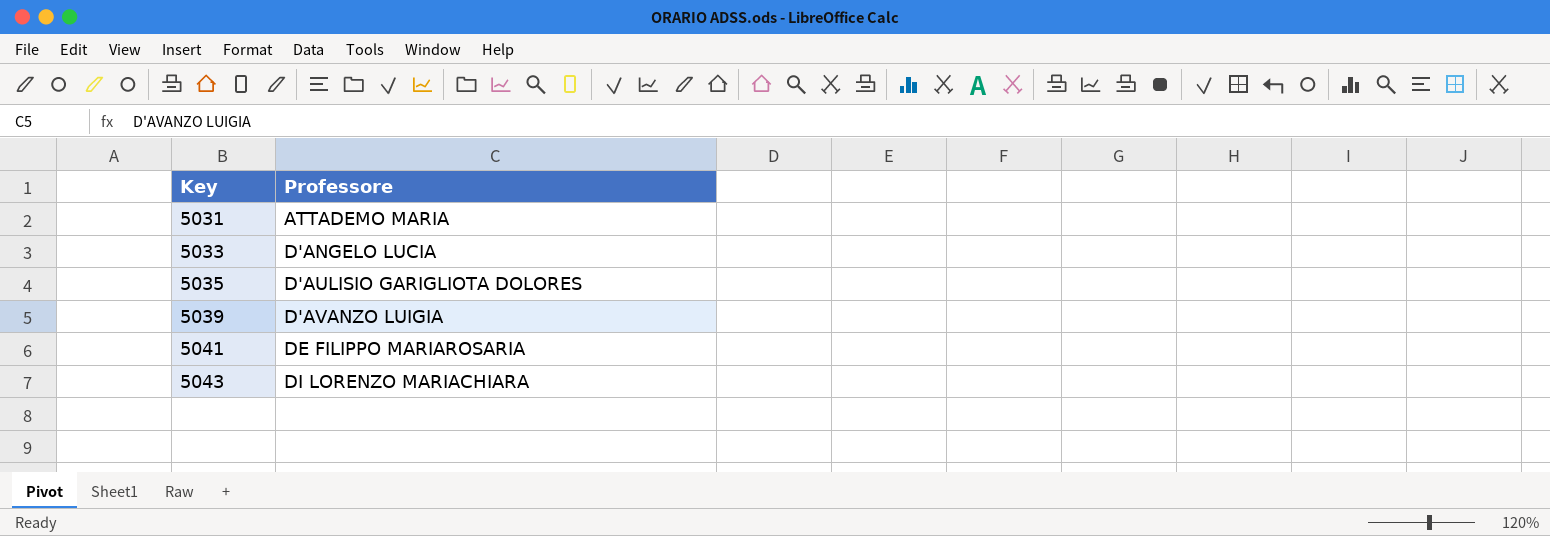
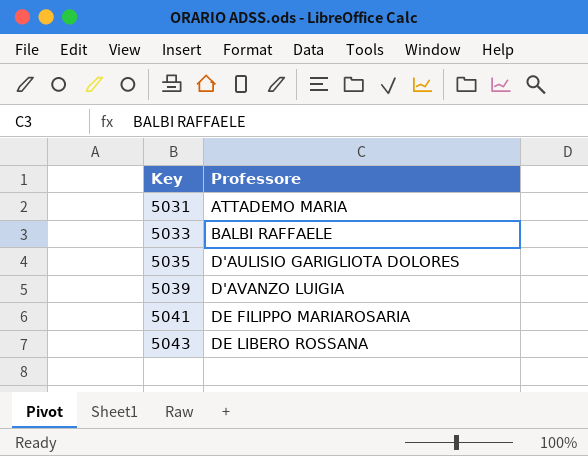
5033 | Professore: D'ANGELO LUCIA -> BALBI RAFFAELE
5043 | Professore: DI LORENZO MARIACHIARA -> DE LIBERO ROSSANA

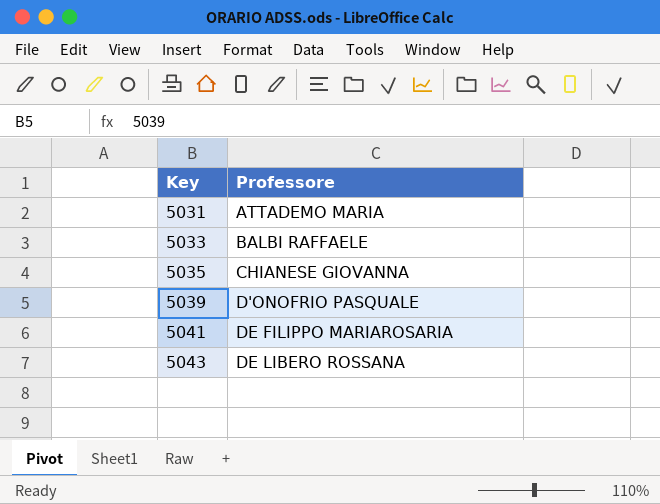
5035 | Professore: D'AULISIO GARIGLIOTA DOLORES -> CHIANESE GIOVANNA
5039 | Professore: D'AVANZO LUIGIA -> D'ONOFRIO PASQUALE

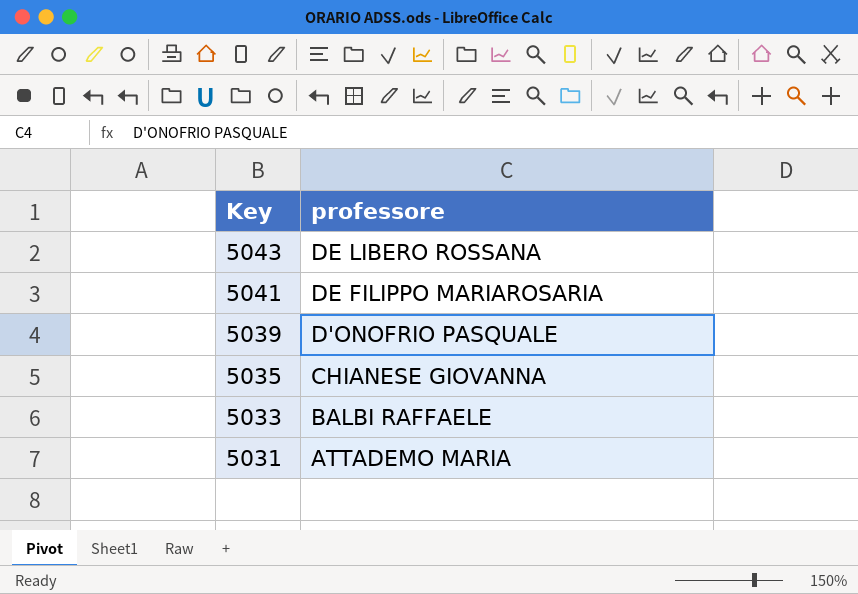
row order: Key ascending -> Key descending
column name: Professore -> professore

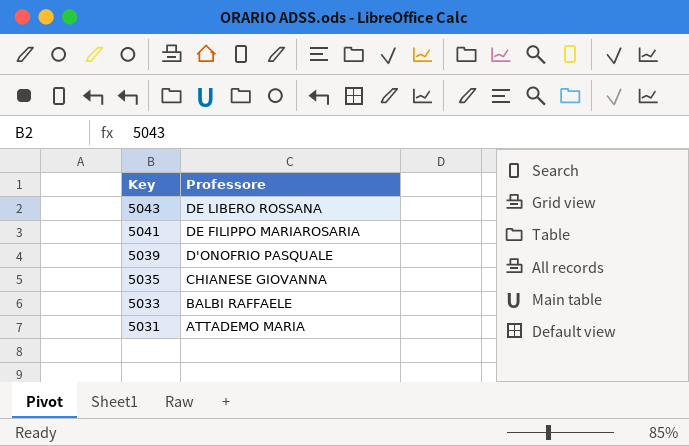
column name: professore -> Professore

